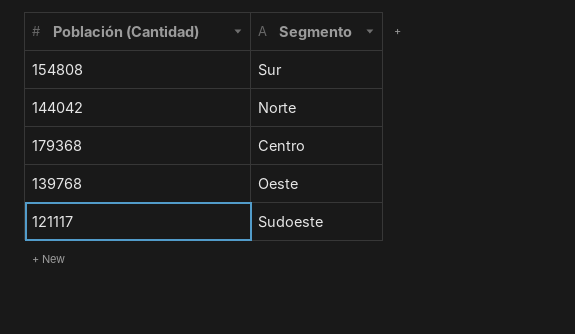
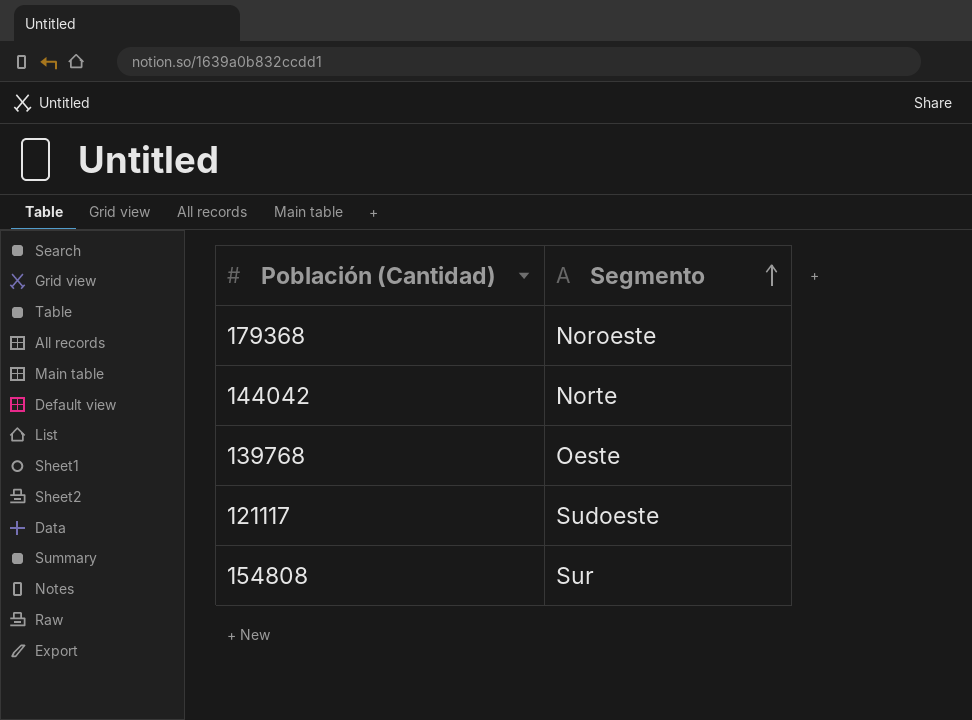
row order: none -> Segmento ascending
179368 | Segmento: Centro -> Noroeste

